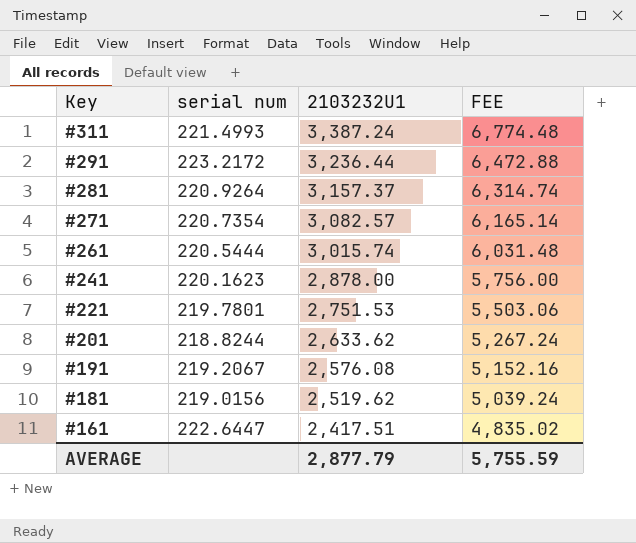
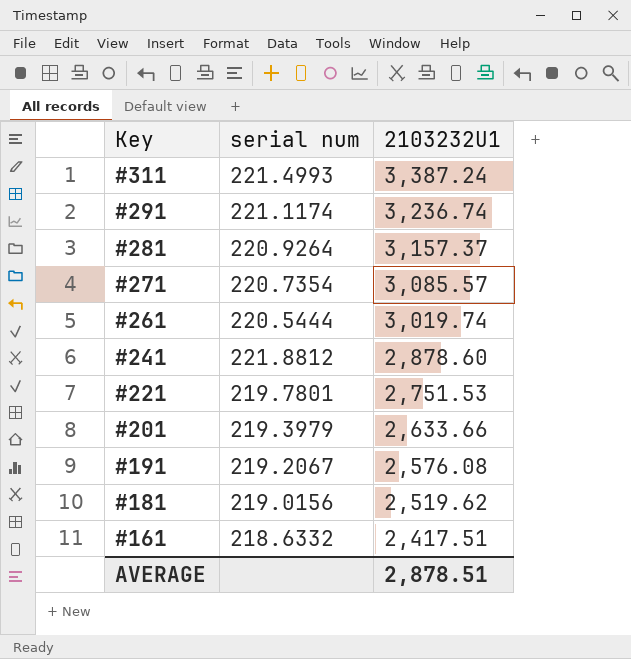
column FEE | formula: [2103232U1] * 2 -> none
#291 | serial num: 223.2172 -> 221.1174
#291 | 2103232U1: 3,236.44 -> 3,236.74
#271 | 2103232U1: 3,082.57 -> 3,085.57
#261 | 2103232U1: 3,015.74 -> 3,019.74
#241 | serial num: 220.1623 -> 221.8812
#241 | 2103232U1: 2,878.00 -> 2,878.60
#201 | serial num: 218.8244 -> 219.3979
#201 | 2103232U1: 2,633.62 -> 2,633.66
#161 | serial num: 222.6447 -> 218.6332
AVERAGE | 2103232U1: 2,877.79 -> 2,878.51

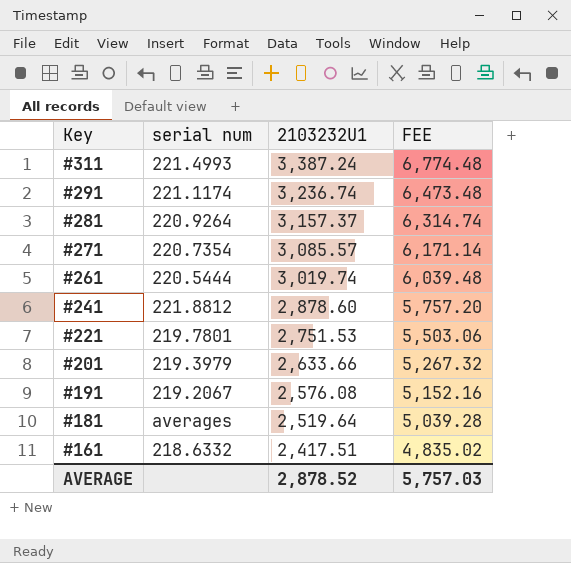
column FEE | formula: none -> [2103232U1] * 2
#181 | serial num: 219.0156 -> averages
#181 | 2103232U1: 2,519.62 -> 2,519.64
AVERAGE | 2103232U1: 2,878.51 -> 2,878.52

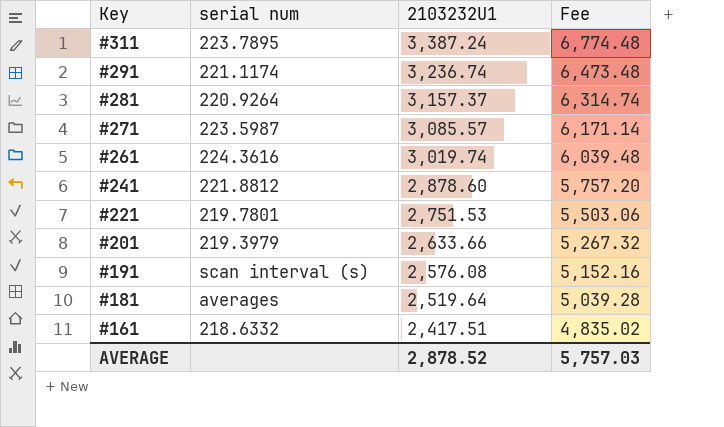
column name: FEE -> Fee
#311 | serial num: 221.4993 -> 223.7895
#271 | serial num: 220.7354 -> 223.5987
#261 | serial num: 220.5444 -> 224.3616
#191 | serial num: 219.2067 -> scan interval (s)

